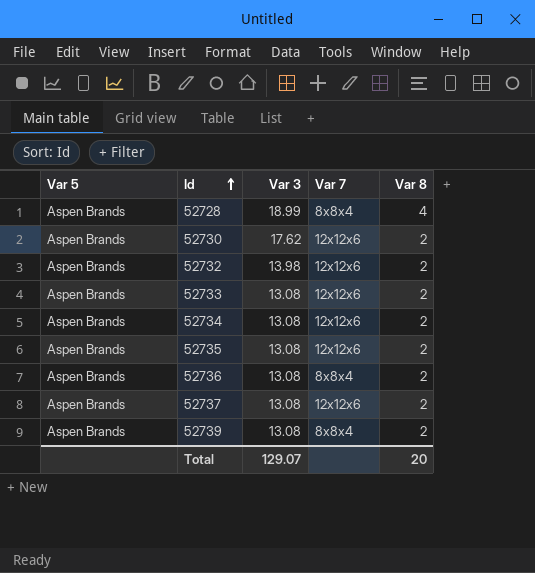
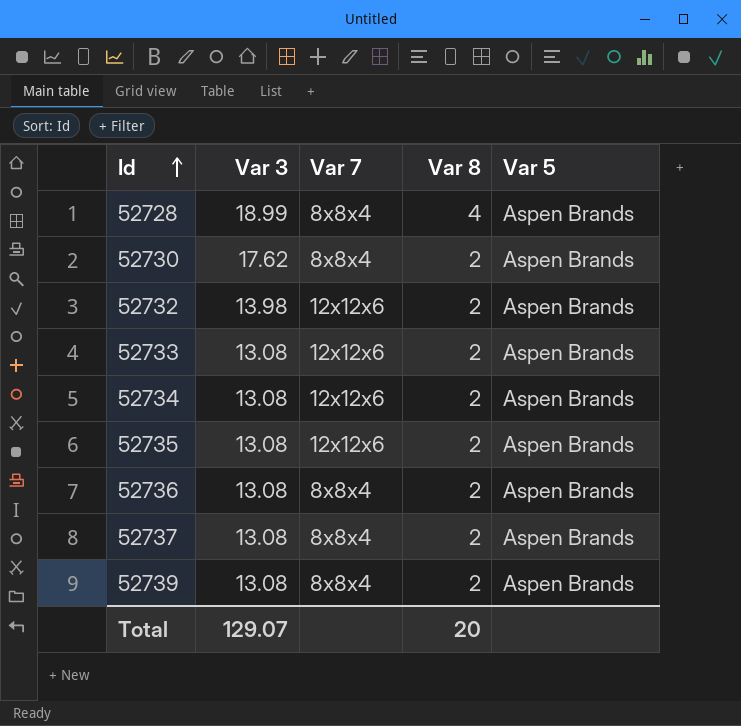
column Var 5 | position: 1 -> 5
52730 | Var 7: 12x12x6 -> 8x8x4
52737 | Var 7: 12x12x6 -> 8x8x4

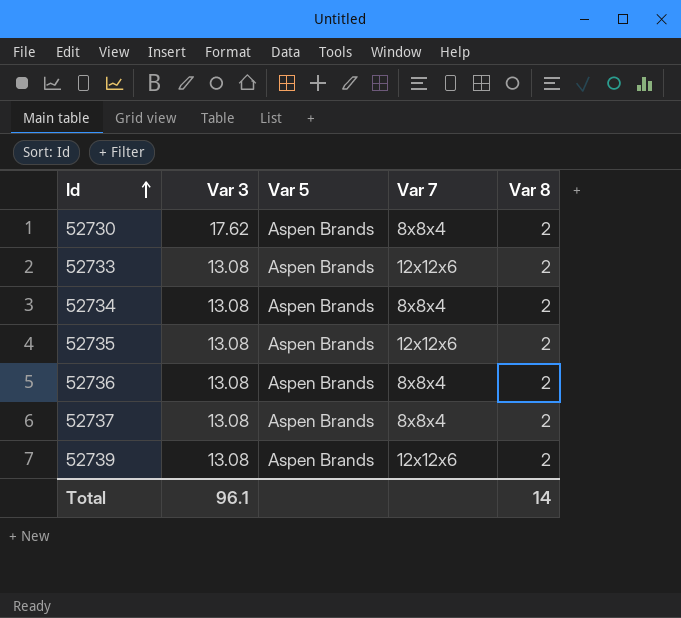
column Var 5 | position: 5 -> 3
row 52728: 18.99 | 8x8x4 | 4 | Aspen Brands -> none
row 52732: 13.98 | 12x12x6 | 2 | Aspen Brands -> none
52734 | Var 7: 12x12x6 -> 8x8x4
52739 | Var 7: 8x8x4 -> 12x12x6
Total | Var 3: 129.07 -> 96.1
Total | Var 8: 20 -> 14

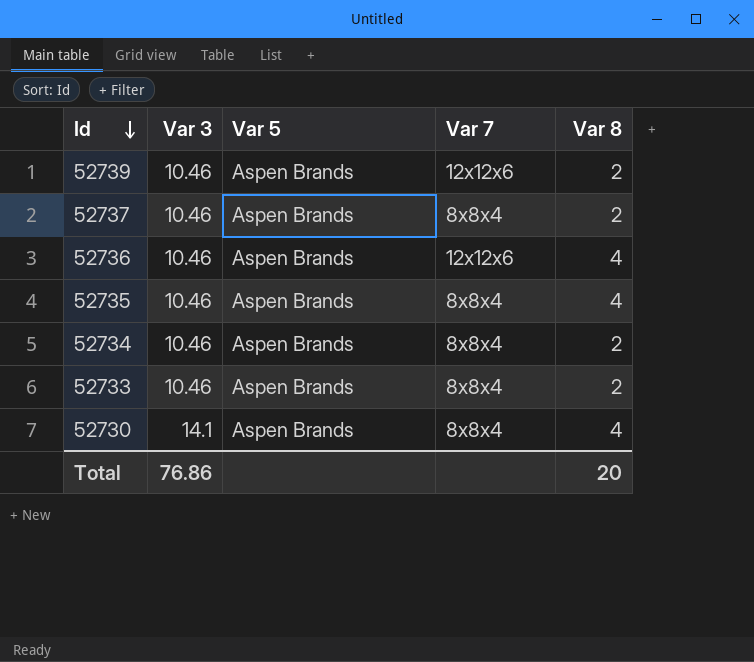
row order: Id ascending -> Id descending
52739 | Var 3: 13.08 -> 10.46
52737 | Var 3: 13.08 -> 10.46
52736 | Var 3: 13.08 -> 10.46
52736 | Var 7: 8x8x4 -> 12x12x6
52736 | Var 8: 2 -> 4
52735 | Var 3: 13.08 -> 10.46
52735 | Var 7: 12x12x6 -> 8x8x4
52735 | Var 8: 2 -> 4
52734 | Var 3: 13.08 -> 10.46
52733 | Var 3: 13.08 -> 10.46
52733 | Var 7: 12x12x6 -> 8x8x4
52730 | Var 3: 17.62 -> 14.1
52730 | Var 8: 2 -> 4
Total | Var 3: 96.1 -> 76.86
Total | Var 8: 14 -> 20

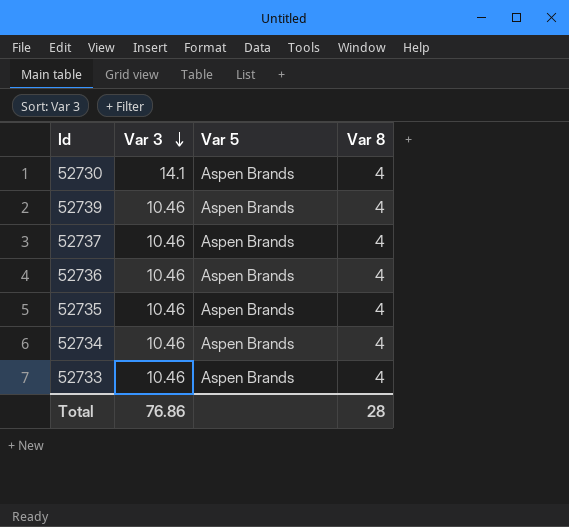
row order: Id descending -> Var 3 descending
column Var 7 | position: 4 -> none
52739 | Var 8: 2 -> 4
52737 | Var 8: 2 -> 4
52734 | Var 8: 2 -> 4
52733 | Var 8: 2 -> 4
Total | Var 8: 20 -> 28

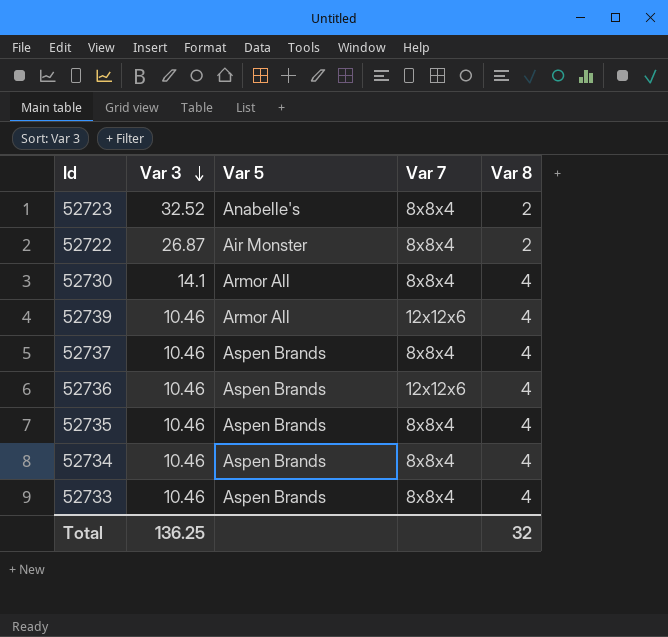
column Var 7 | position: none -> 4
row 52723: none -> 32.52 | Anabelle's | 8x8x4 | 2
row 52722: none -> 26.87 | Air Monster | 8x8x4 | 2
52730 | Var 5: Aspen Brands -> Armor All
52739 | Var 5: Aspen Brands -> Armor All
Total | Var 3: 76.86 -> 136.25
Total | Var 8: 28 -> 32

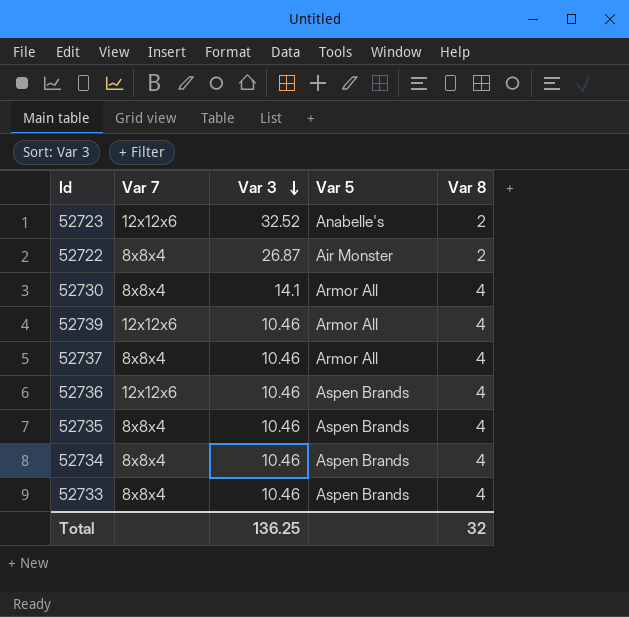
column Var 7 | position: 4 -> 2
52723 | Var 7: 8x8x4 -> 12x12x6
52737 | Var 5: Aspen Brands -> Armor All

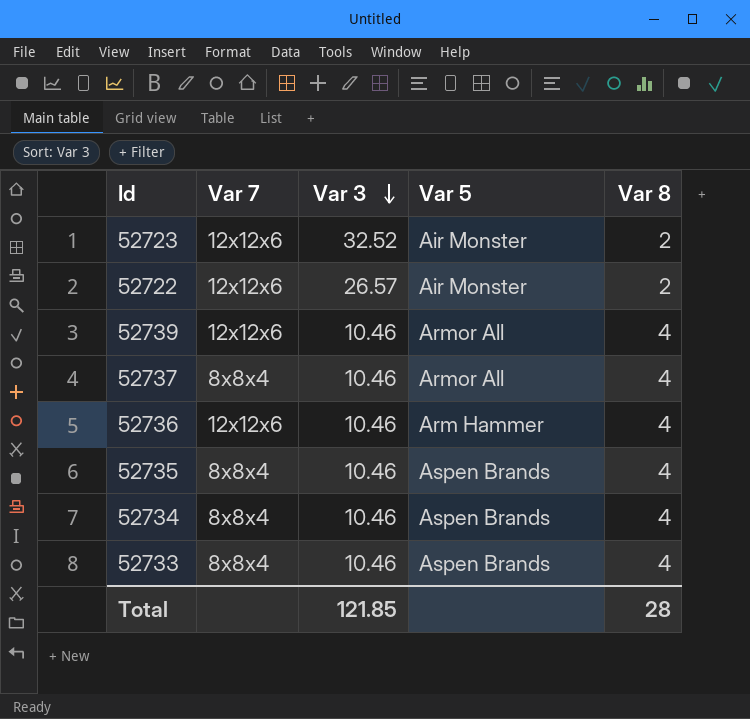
row 52730: 8x8x4 | 14.1 | Armor All | 4 -> none
52723 | Var 5: Anabelle's -> Air Monster
52722 | Var 7: 8x8x4 -> 12x12x6
52722 | Var 3: 26.87 -> 26.57
52736 | Var 5: Aspen Brands -> Arm Hammer
Total | Var 3: 136.25 -> 121.85
Total | Var 8: 32 -> 28

